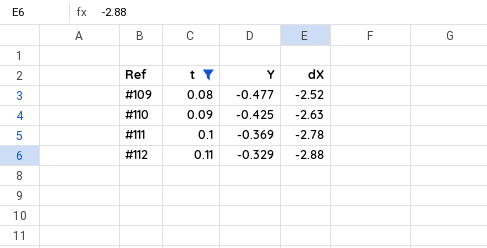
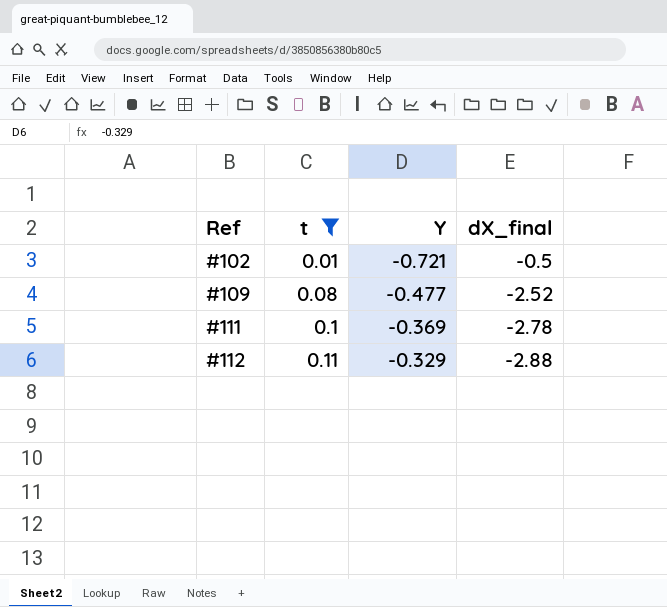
column name: dX -> dX_final
row #110: 0.09 | -0.425 | -2.63 -> none
row #102: none -> 0.01 | -0.721 | -0.5

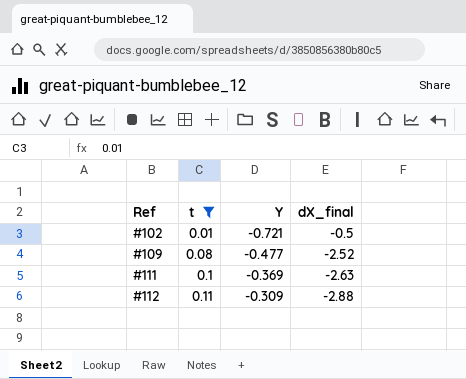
#111 | dX_final: -2.78 -> -2.63
#112 | Y: -0.329 -> -0.309

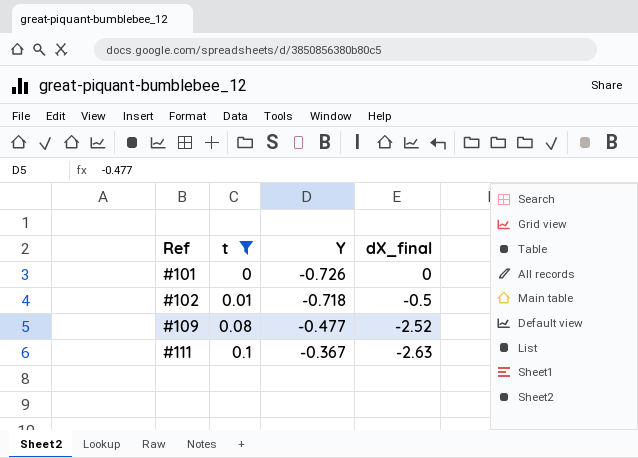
row #112: 0.11 | -0.309 | -2.88 -> none
row #101: none -> 0 | -0.726 | 0
#102 | Y: -0.721 -> -0.718
#111 | Y: -0.369 -> -0.367

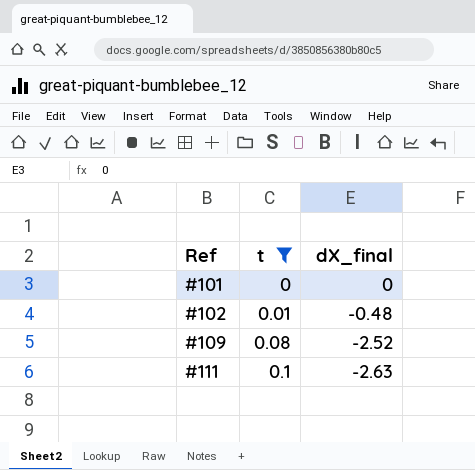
column Y | position: 3 -> none
#102 | dX_final: -0.5 -> -0.48

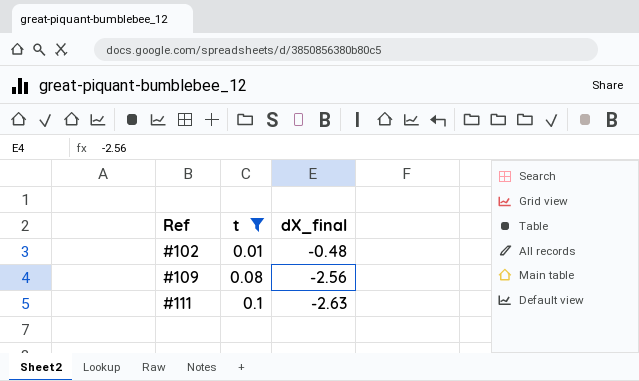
row #101: 0 | 0 -> none
#109 | dX_final: -2.52 -> -2.56

